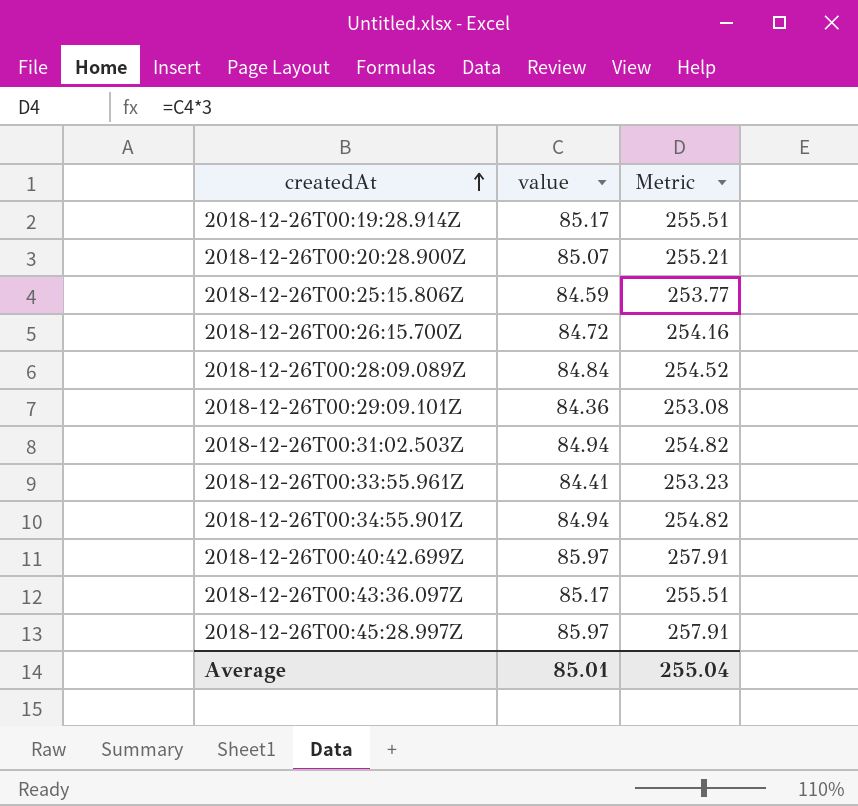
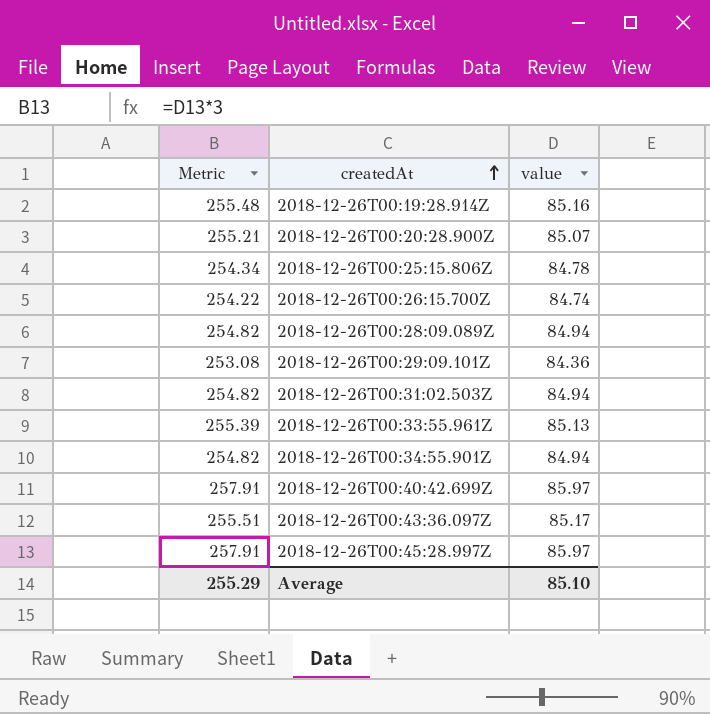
column Metric | position: 3 -> 1
2018-12-26T00:19:28.914Z | Metric: 255.51 -> 255.48
2018-12-26T00:19:28.914Z | value: 85.17 -> 85.16
2018-12-26T00:25:15.806Z | Metric: 253.77 -> 254.34
2018-12-26T00:25:15.806Z | value: 84.59 -> 84.78
2018-12-26T00:26:15.700Z | Metric: 254.16 -> 254.22
2018-12-26T00:26:15.700Z | value: 84.72 -> 84.74
2018-12-26T00:28:09.089Z | Metric: 254.52 -> 254.82
2018-12-26T00:28:09.089Z | value: 84.84 -> 84.94
2018-12-26T00:33:55.961Z | Metric: 253.23 -> 255.39
2018-12-26T00:33:55.961Z | value: 84.41 -> 85.13
Average | Metric: 255.04 -> 255.29
Average | value: 85.01 -> 85.10

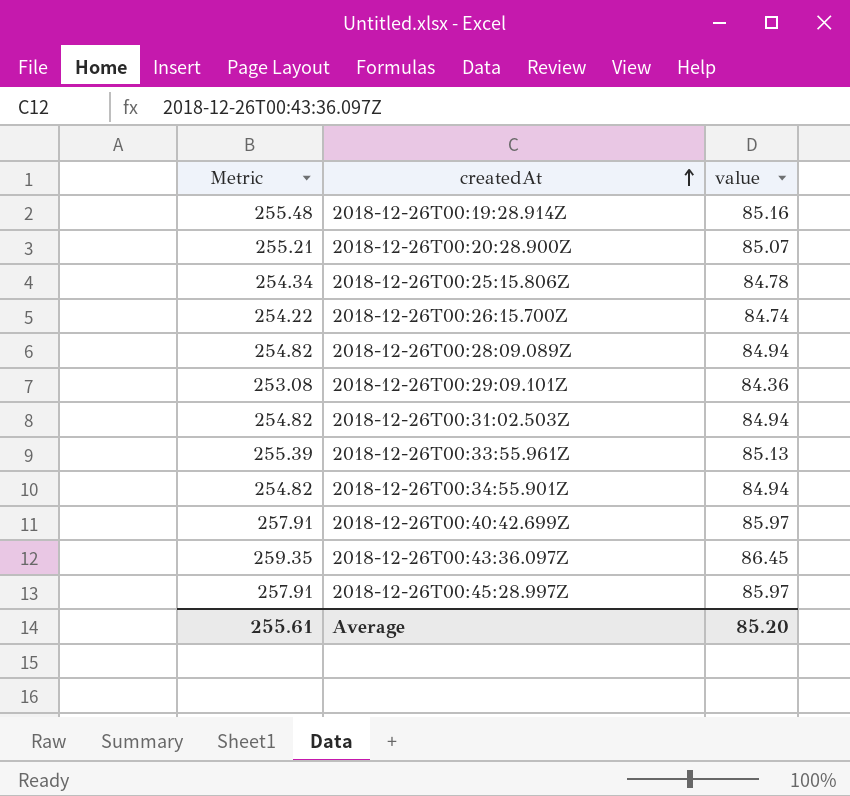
2018-12-26T00:43:36.097Z | Metric: 255.51 -> 259.35
2018-12-26T00:43:36.097Z | value: 85.17 -> 86.45
Average | Metric: 255.29 -> 255.61
Average | value: 85.10 -> 85.20

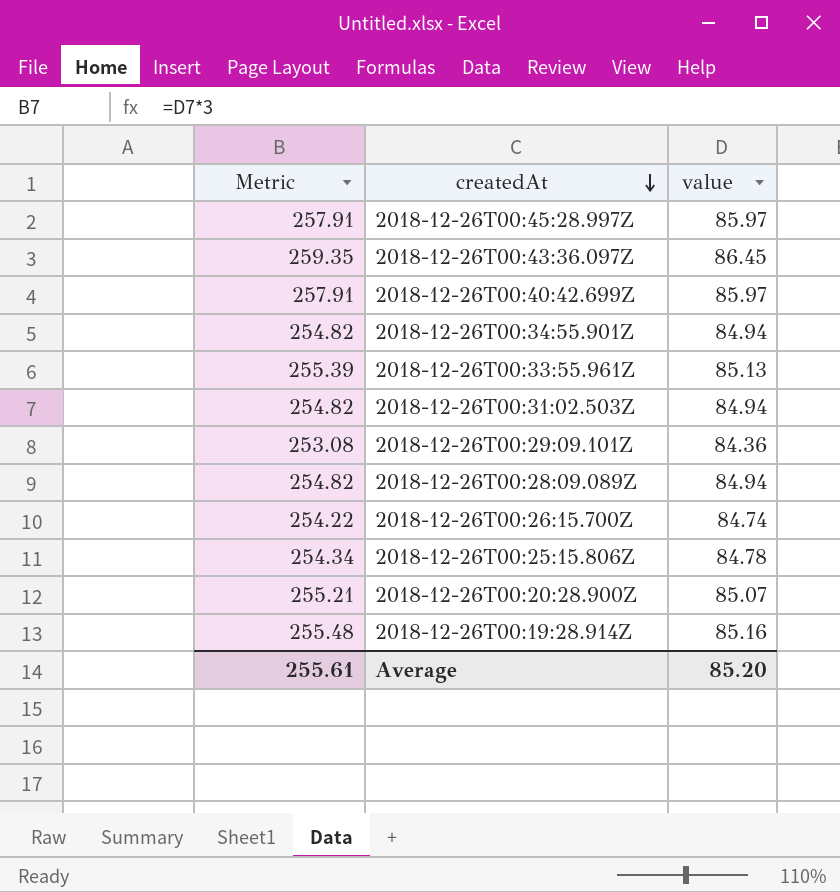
row order: createdAt ascending -> createdAt descending

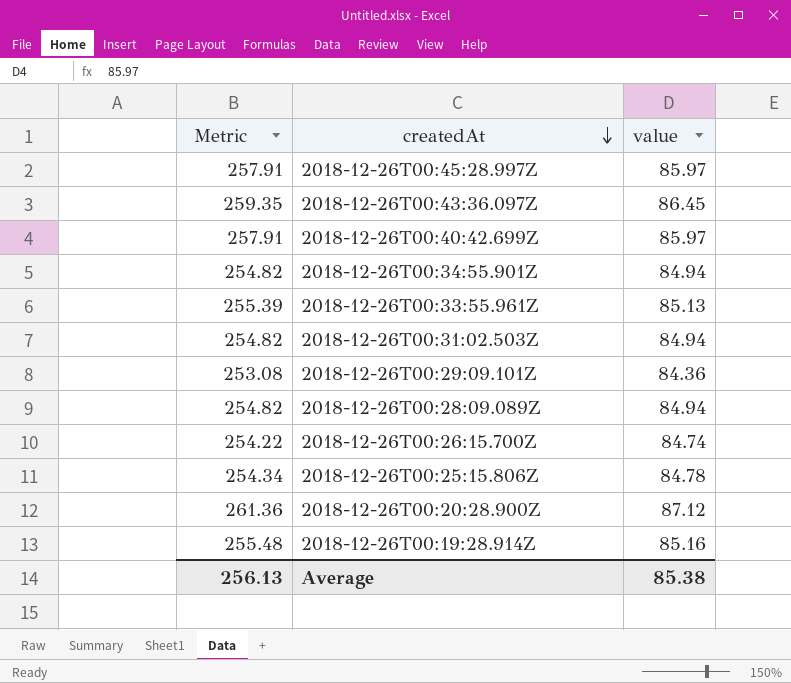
2018-12-26T00:20:28.900Z | Metric: 255.21 -> 261.36
2018-12-26T00:20:28.900Z | value: 85.07 -> 87.12
Average | Metric: 255.61 -> 256.13
Average | value: 85.20 -> 85.38

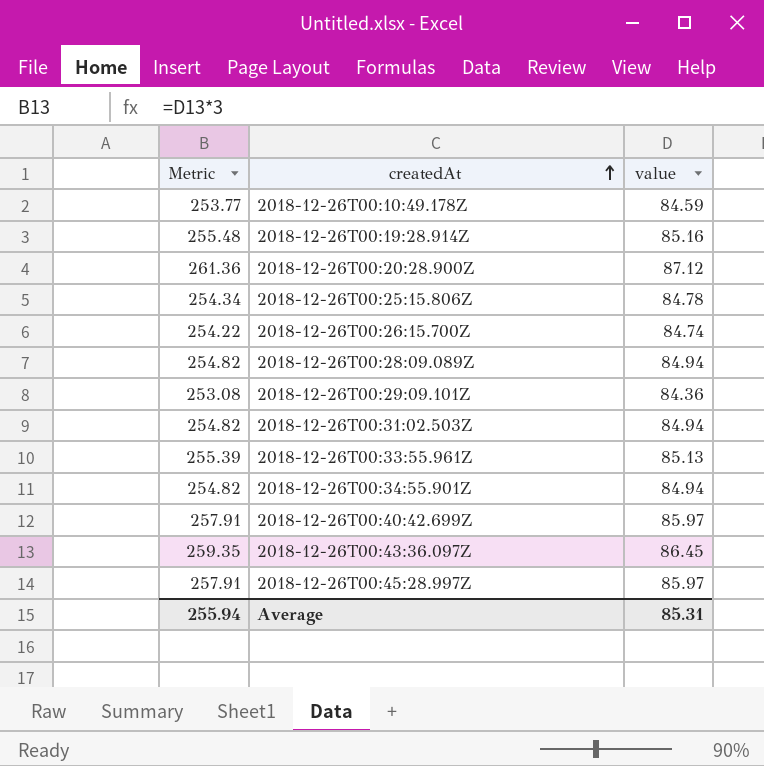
row order: createdAt descending -> createdAt ascending
row 2018-12-26T00:10:49.178Z: none -> 253.77 | 84.59
Average | Metric: 256.13 -> 255.94
Average | value: 85.38 -> 85.31

